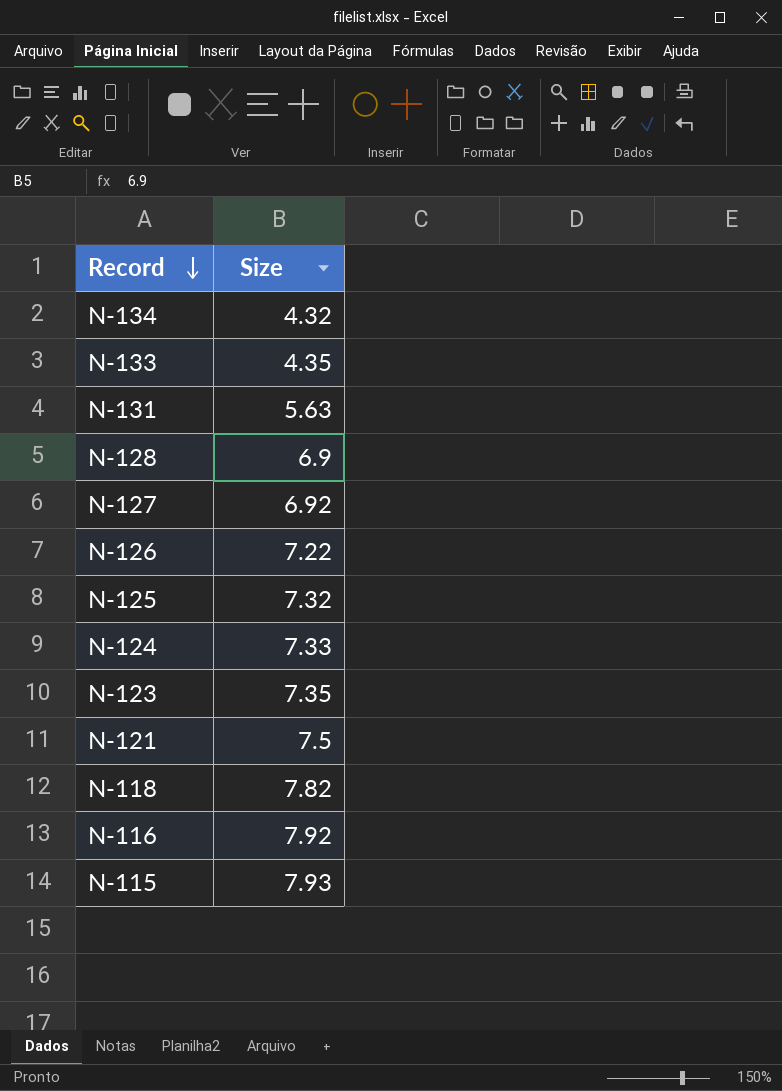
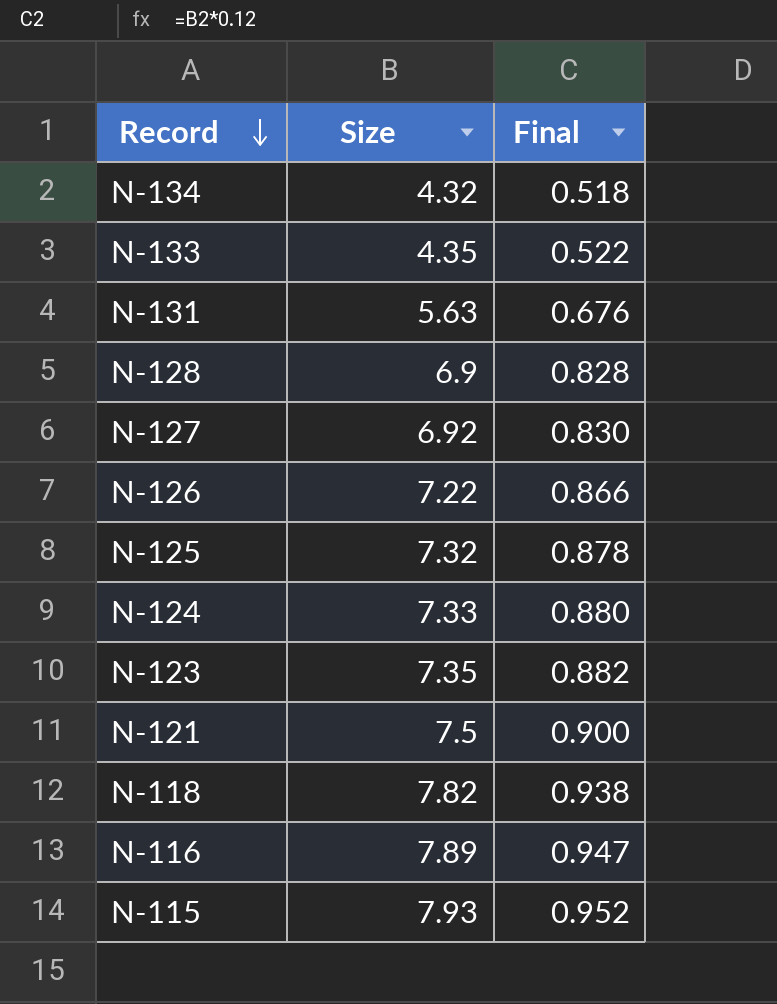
column Final | formula: none -> [Size] * 0.12
N-116 | Size: 7.92 -> 7.89

